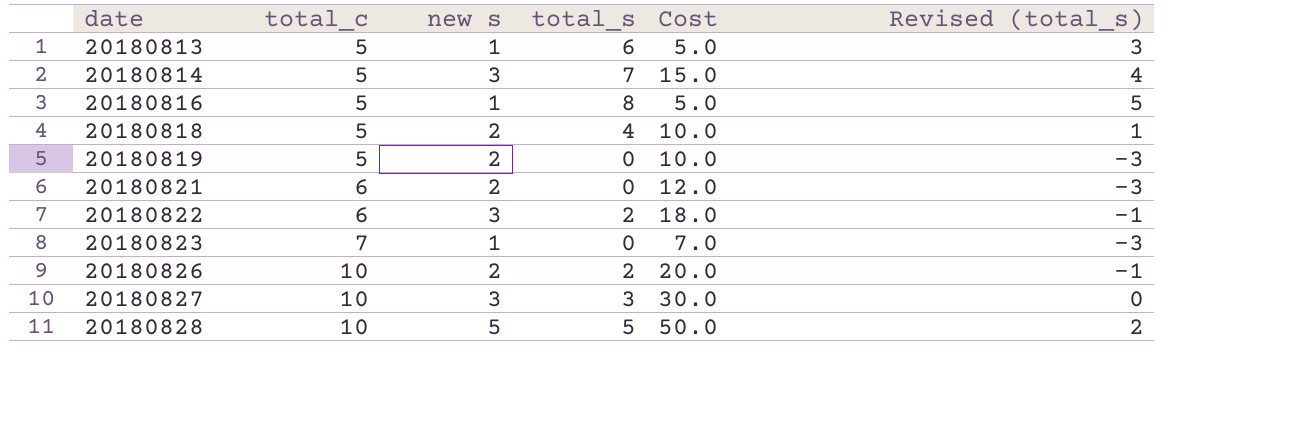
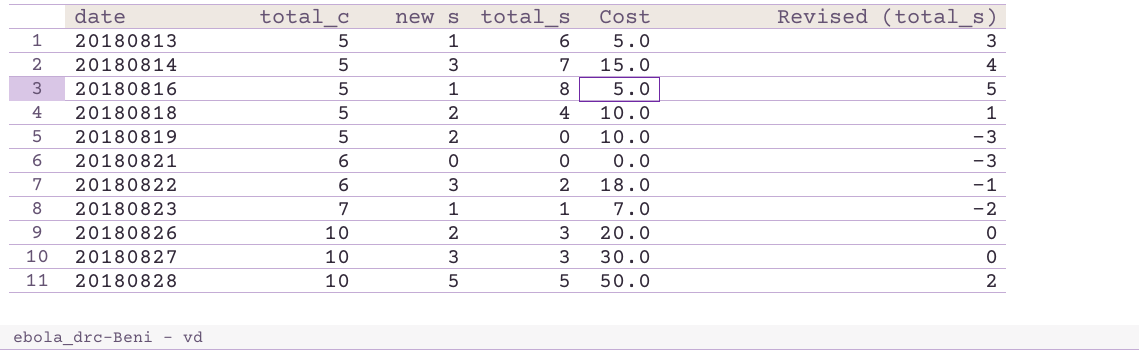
20180821 | new s: 2 -> 0
20180821 | Cost: 12.0 -> 0.0
20180823 | total_s: 0 -> 1
20180823 | Revised (total_s): -3 -> -2
20180826 | total_s: 2 -> 3
20180826 | Revised (total_s): -1 -> 0

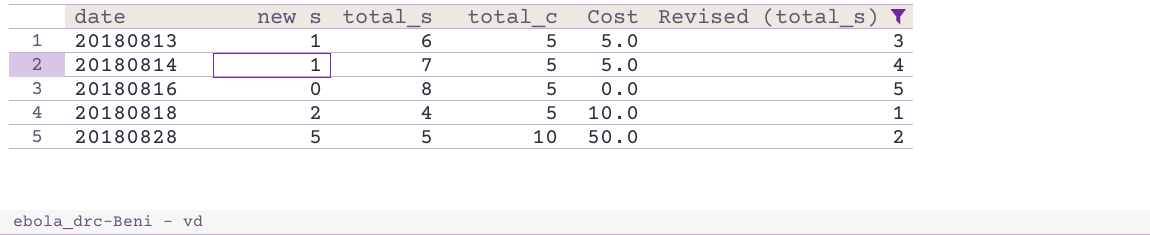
filter: none -> Revised (total_s) >= 1
column total_c | position: 2 -> 4
20180814 | new s: 3 -> 1
20180814 | Cost: 15.0 -> 5.0
20180816 | new s: 1 -> 0
20180816 | Cost: 5.0 -> 0.0

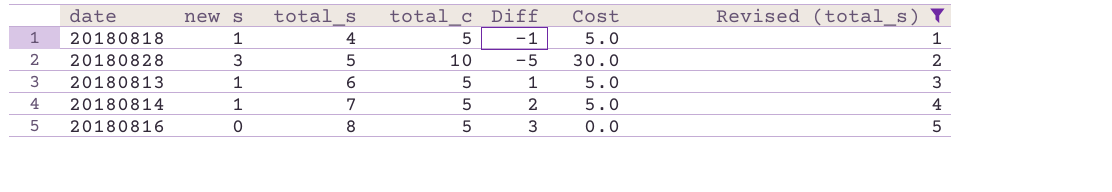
row order: date ascending -> total_s ascending
column Diff | formula: none -> [total_s] - [total_c]
20180818 | new s: 2 -> 1
20180818 | Cost: 10.0 -> 5.0
20180828 | new s: 5 -> 3
20180828 | Cost: 50.0 -> 30.0

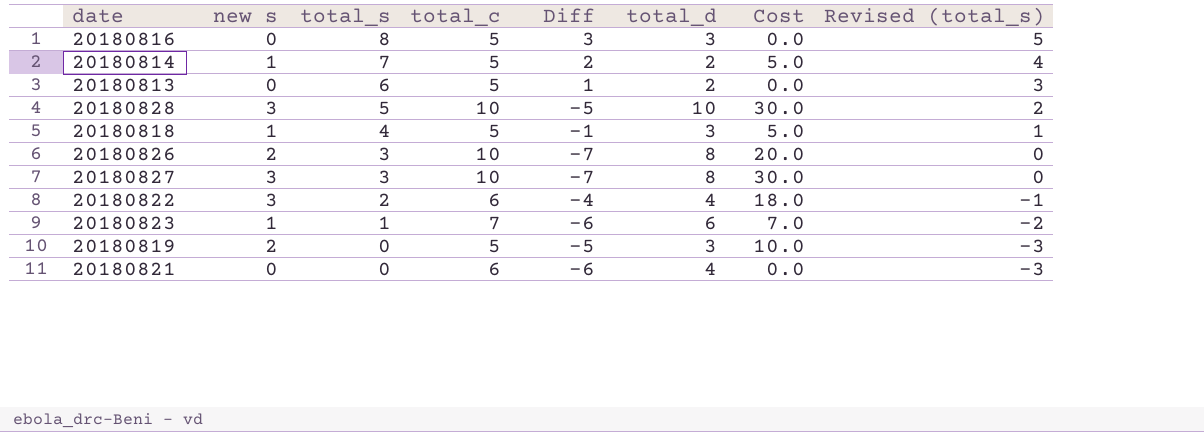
filter: Revised (total_s) >= 1 -> none
row order: total_s ascending -> total_s descending
column total_d | position: none -> 6
20180813 | new s: 1 -> 0
20180813 | Cost: 5.0 -> 0.0

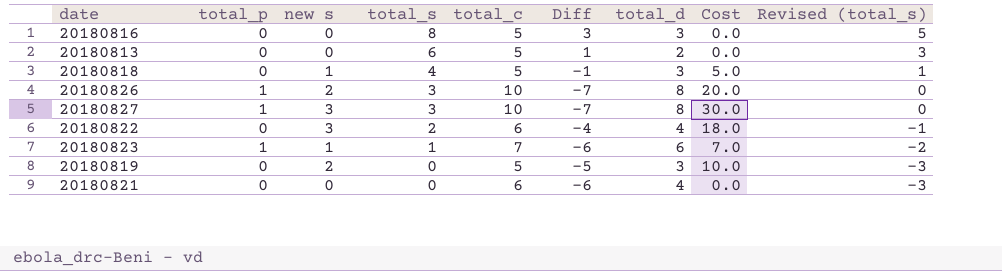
column total_p | position: none -> 2
row 20180814: 1 | 7 | 5 | 2 | 2 | 5.0 | 4 -> none
row 20180828: 3 | 5 | 10 | -5 | 10 | 30.0 | 2 -> none

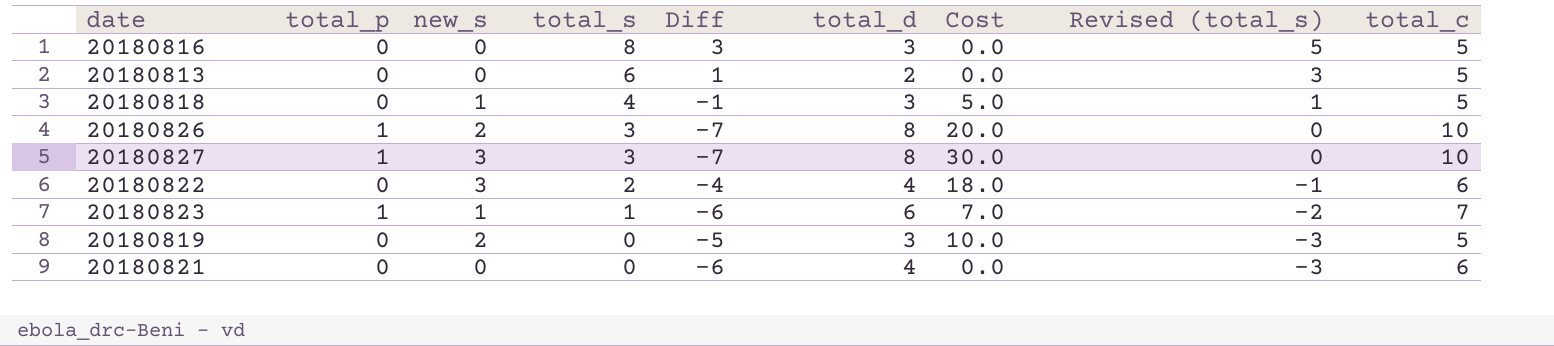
column name: new s -> new_s
column total_c | position: 5 -> 9

